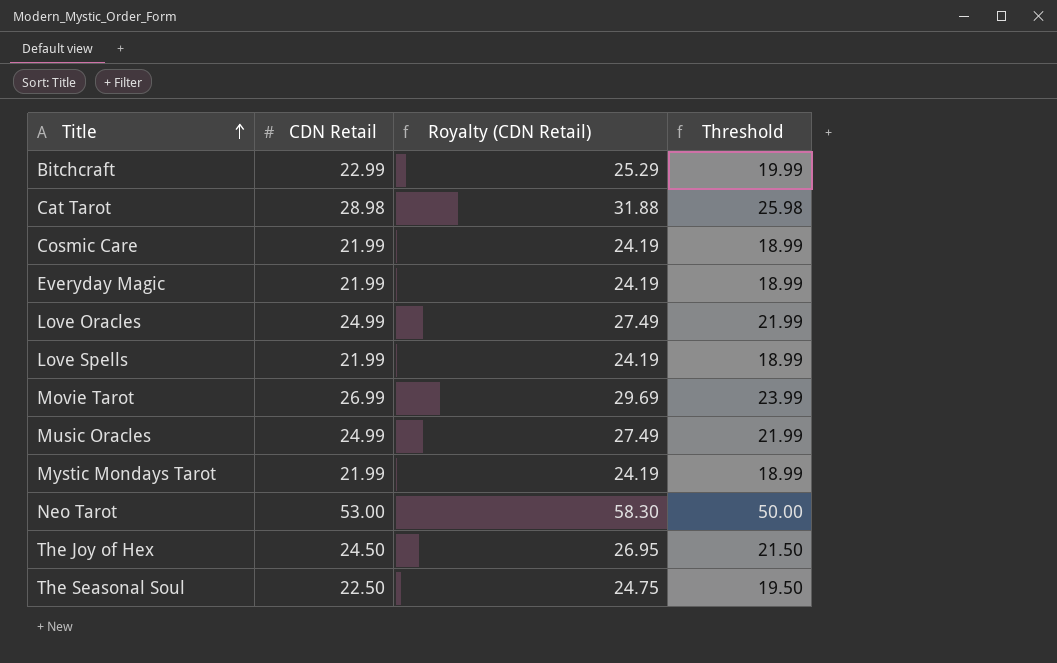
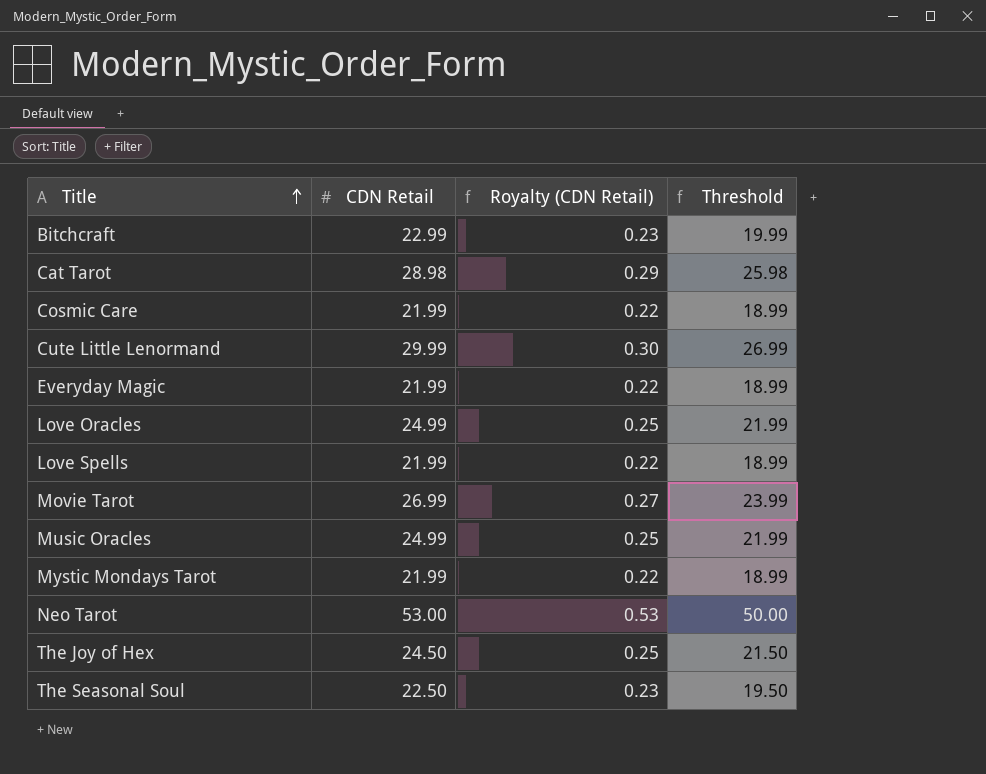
column Royalty (CDN Retail) | formula: [CDN Retail] * 1.1 -> [CDN Retail] * 0.01
row Cute Little Lenormand: none -> 29.99 | 0.30 | 26.99

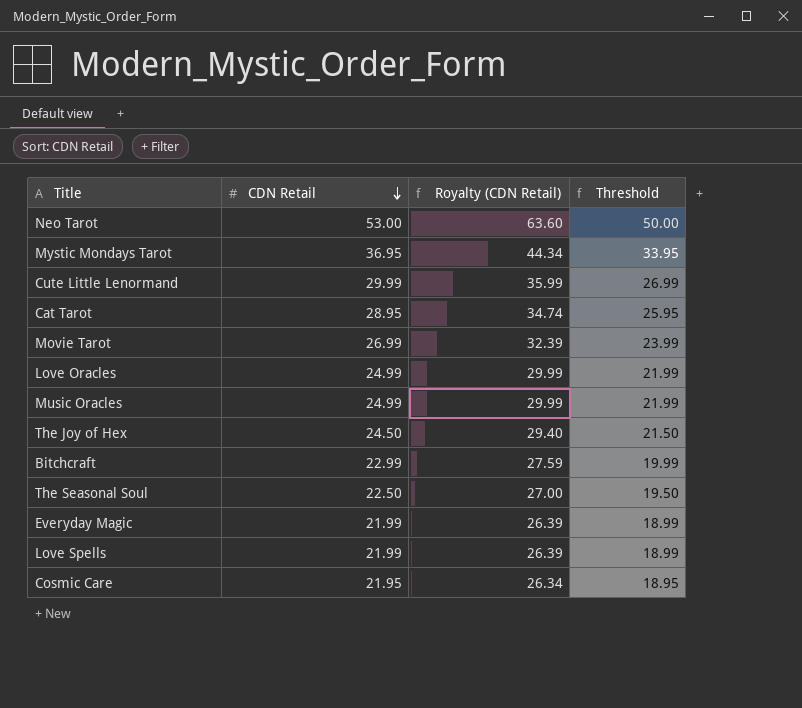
row order: Title ascending -> CDN Retail descending
column Royalty (CDN Retail) | formula: [CDN Retail] * 0.01 -> [CDN Retail] * 1.2
Mystic Mondays Tarot | CDN Retail: 21.99 -> 36.95
Mystic Mondays Tarot | Threshold: 18.99 -> 33.95
Cat Tarot | CDN Retail: 28.98 -> 28.95
Cat Tarot | Threshold: 25.98 -> 25.95
Cosmic Care | CDN Retail: 21.99 -> 21.95
Cosmic Care | Threshold: 18.99 -> 18.95

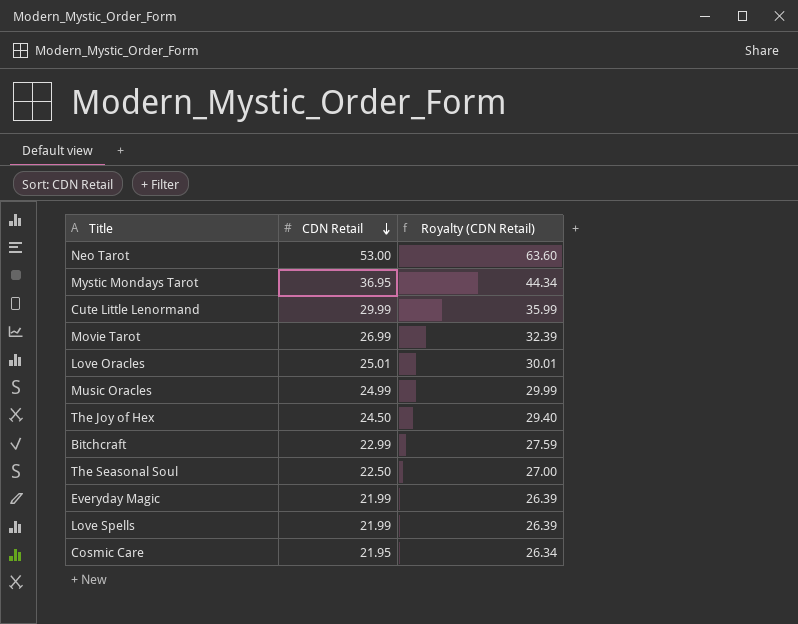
column Threshold | formula: [CDN Retail] - 3 -> none
row Cat Tarot: 28.95 | 34.74 | 25.95 -> none
Love Oracles | CDN Retail: 24.99 -> 25.01
Love Oracles | Royalty (CDN Retail): 29.99 -> 30.01

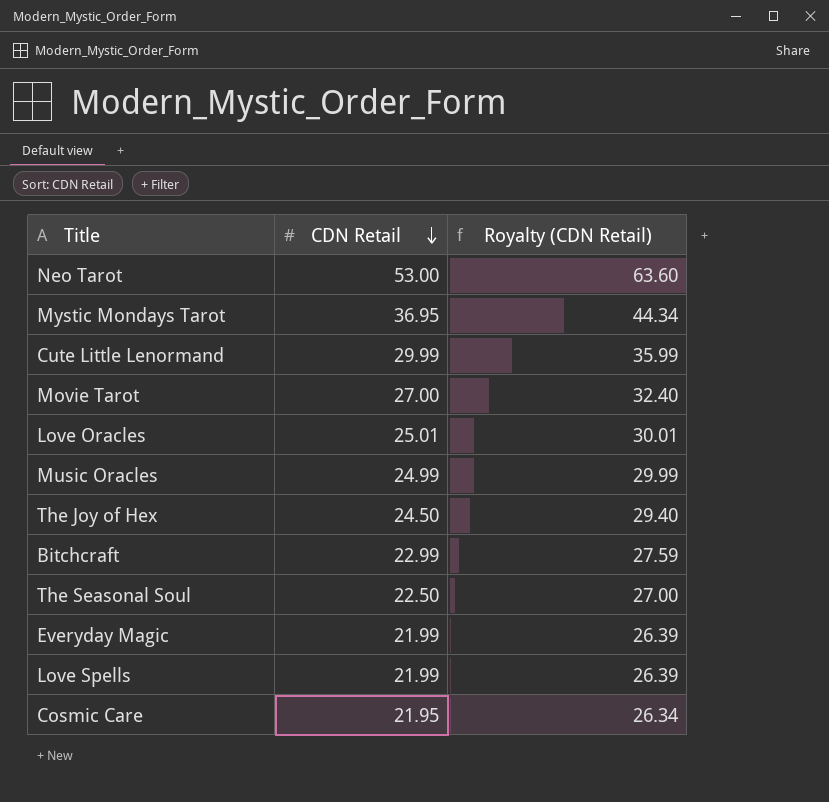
Movie Tarot | CDN Retail: 26.99 -> 27.00
Movie Tarot | Royalty (CDN Retail): 32.39 -> 32.40

